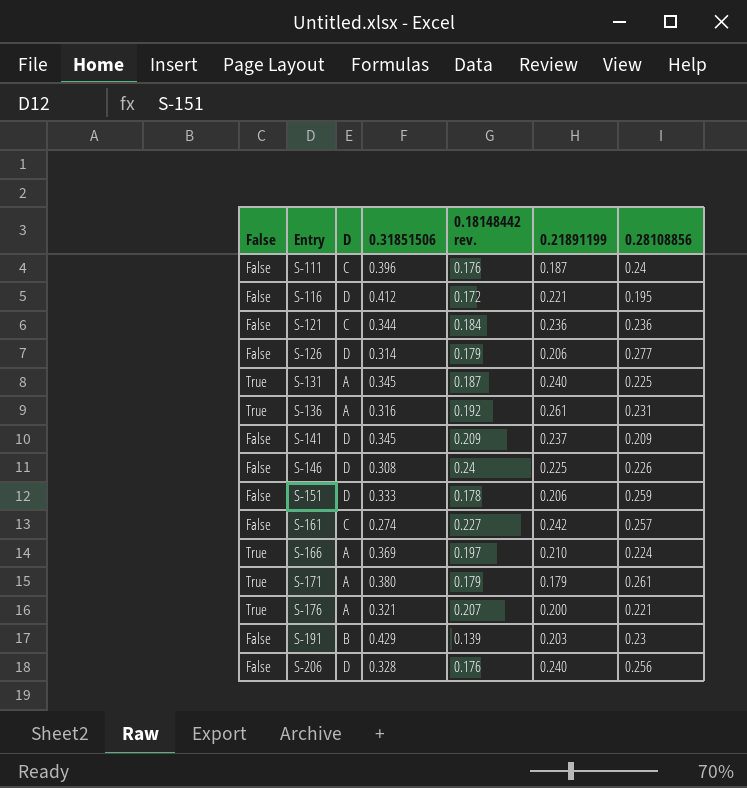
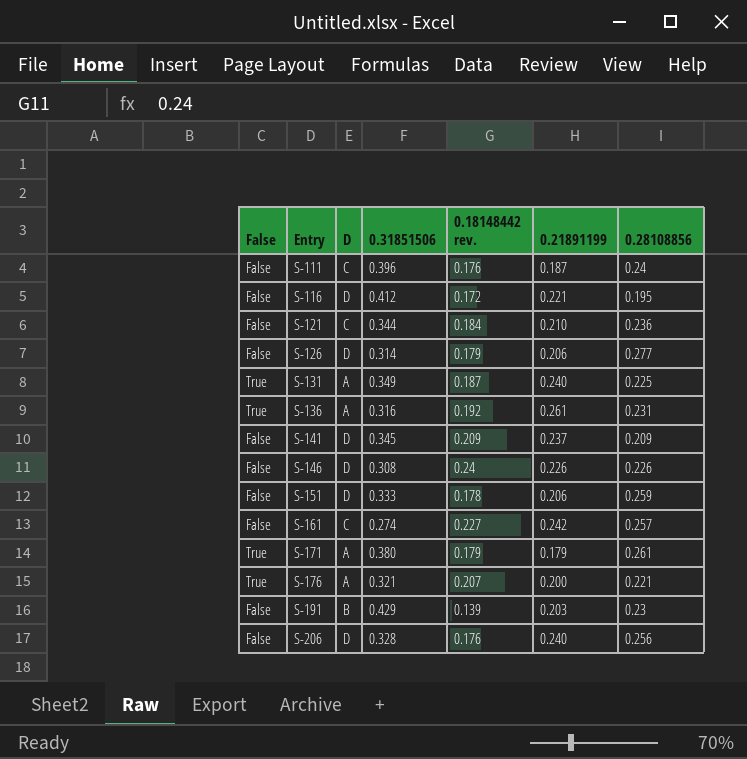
row S-166: True | A | 0.369 | 0.197 | 0.210 | 0.224 -> none
S-121 | 0.21891199: 0.236 -> 0.210
S-131 | 0.31851506: 0.345 -> 0.349
S-146 | 0.21891199: 0.225 -> 0.226

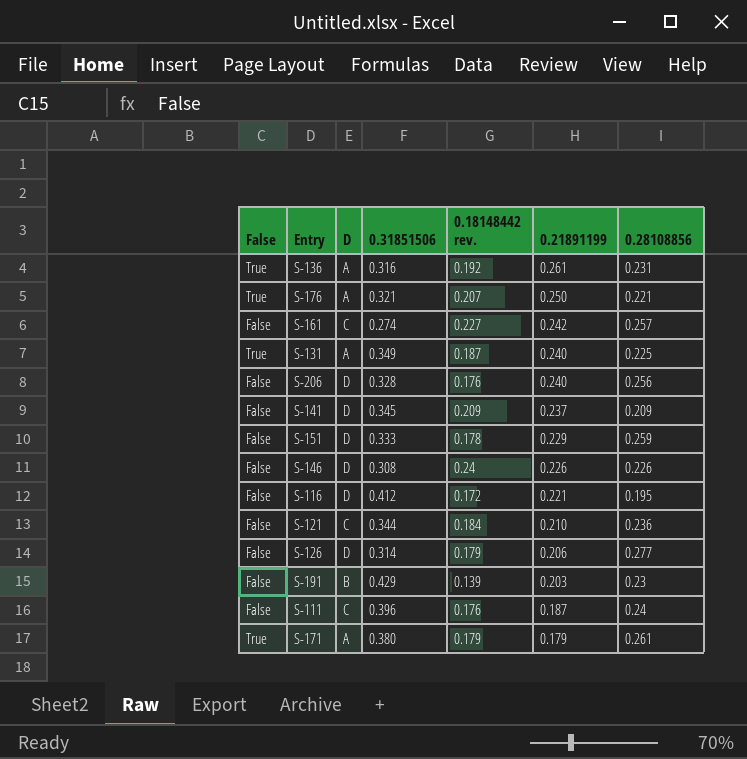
row order: Entry ascending -> 0.21891199 descending
S-176 | 0.21891199: 0.200 -> 0.250
S-151 | 0.21891199: 0.206 -> 0.229

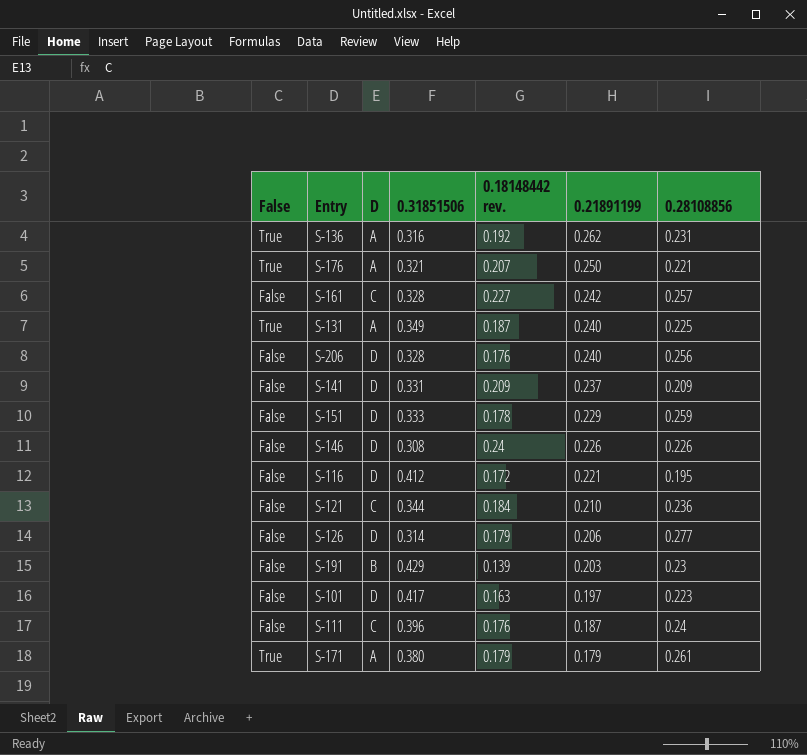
S-136 | 0.21891199: 0.261 -> 0.262
S-161 | 0.31851506: 0.274 -> 0.328
S-141 | 0.31851506: 0.345 -> 0.331
row S-101: none -> False | D | 0.417 | 0.163 | 0.197 | 0.223

